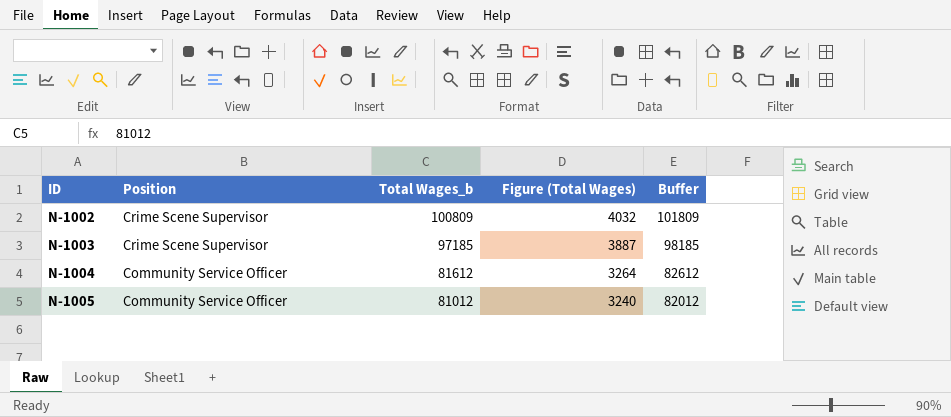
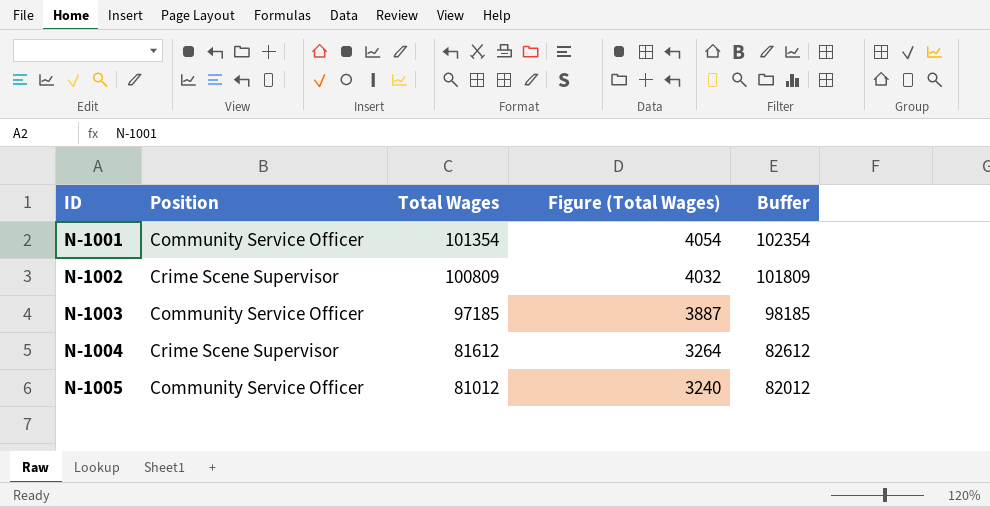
column name: Total Wages_b -> Total Wages
row N-1001: none -> Community Service Officer | 101354 | 4054 | 102354
N-1003 | Position: Crime Scene Supervisor -> Community Service Officer
N-1004 | Position: Community Service Officer -> Crime Scene Supervisor

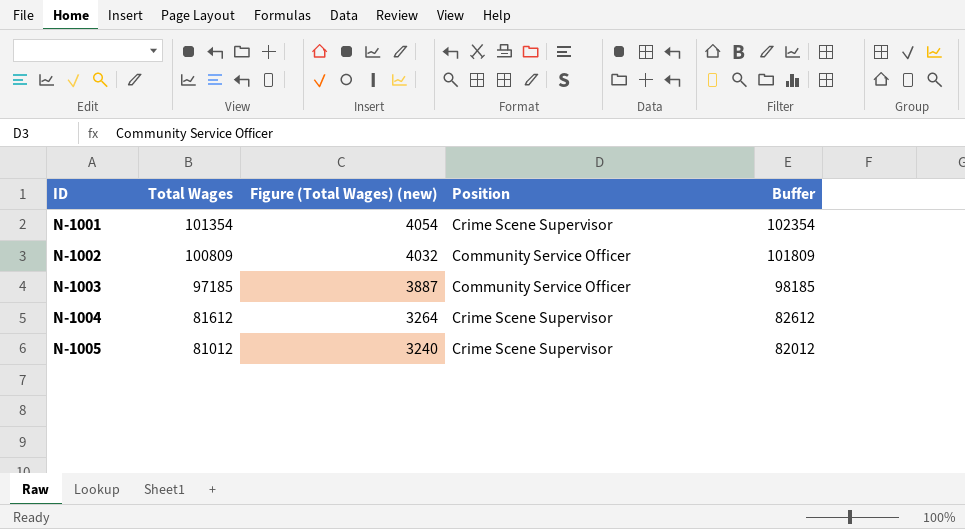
column name: Figure (Total Wages) -> Figure (Total Wages) (new)
column Position | position: 2 -> 4
N-1001 | Position: Community Service Officer -> Crime Scene Supervisor
N-1002 | Position: Crime Scene Supervisor -> Community Service Officer
N-1005 | Position: Community Service Officer -> Crime Scene Supervisor

